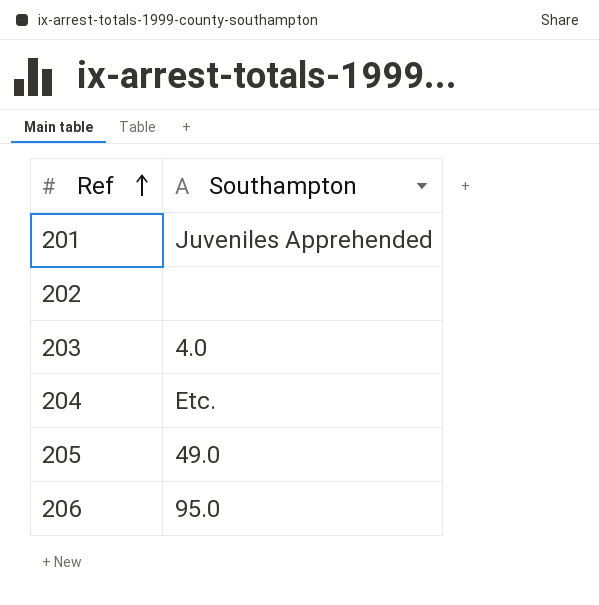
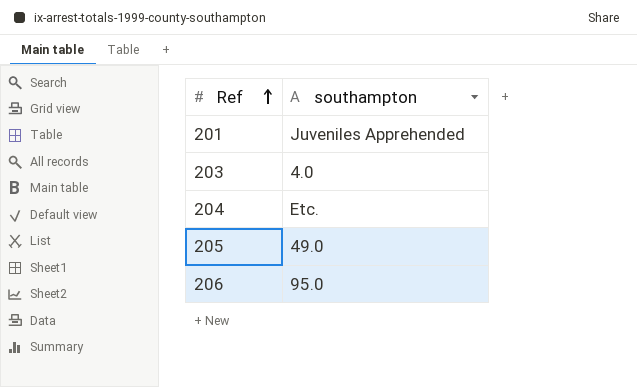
column name: Southampton -> southampton
row 202: none -> none

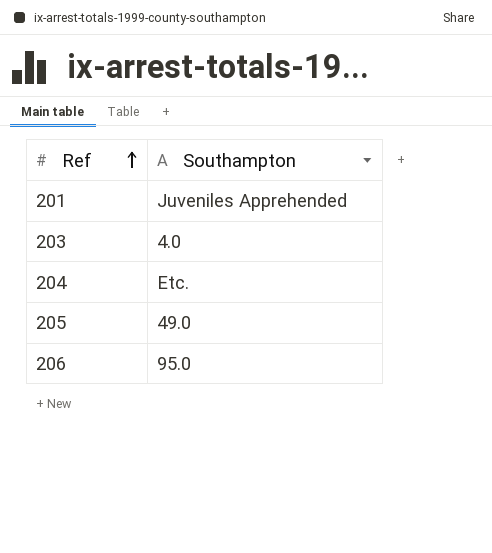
column name: southampton -> Southampton

